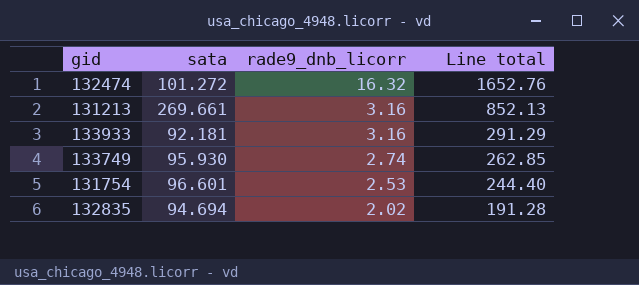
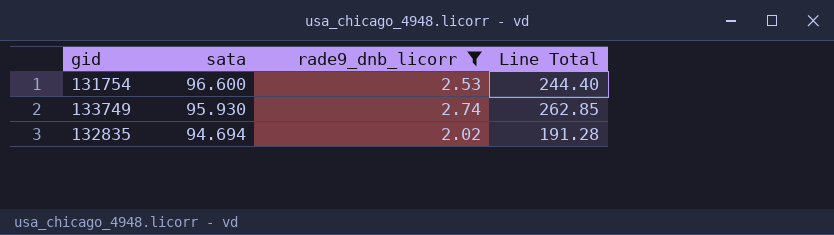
filter: none -> rade9_dnb_licorr <= 2.74
row order: rade9_dnb_licorr descending -> sata descending
column name: Line total -> Line Total
131754 | sata: 96.601 -> 96.600

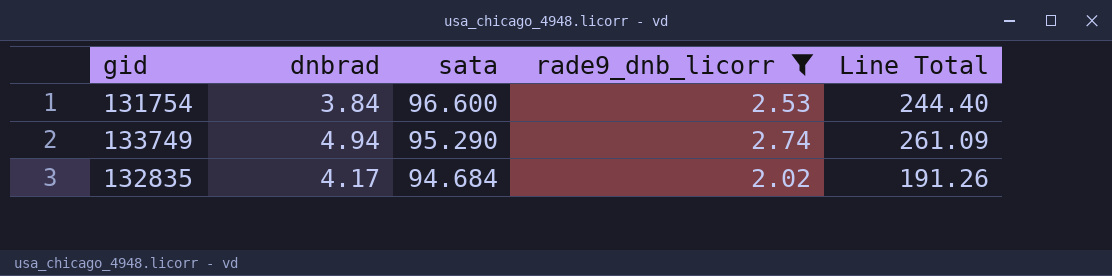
column dnbrad | position: none -> 2
133749 | sata: 95.930 -> 95.290
133749 | Line Total: 262.85 -> 261.09
132835 | sata: 94.694 -> 94.684
132835 | Line Total: 191.28 -> 191.26

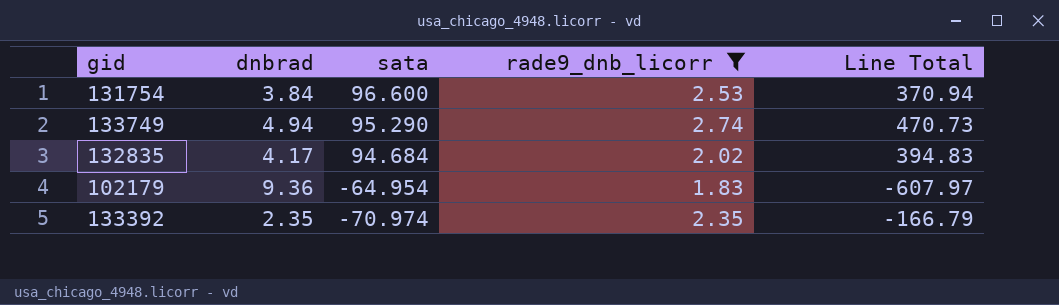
column Line Total | formula: [sata] * [rade9_dnb_licorr] -> [dnbrad] * [sata]
row 102179: none -> 9.36 | -64.954 | 1.83 | -607.97
row 133392: none -> 2.35 | -70.974 | 2.35 | -166.79

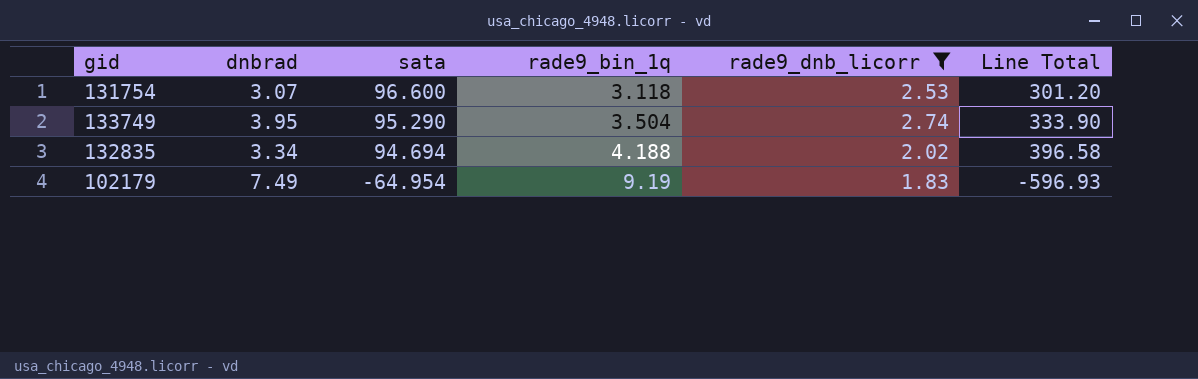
column rade9_bin_1q | position: none -> 4
column Line Total | formula: [dnbrad] * [sata] -> [sata] * [rade9_bin_1q]
row 133392: 2.35 | -70.974 | 2.35 | -166.79 -> none
131754 | dnbrad: 3.84 -> 3.07
133749 | dnbrad: 4.94 -> 3.95
132835 | dnbrad: 4.17 -> 3.34
132835 | sata: 94.684 -> 94.694
102179 | dnbrad: 9.36 -> 7.49

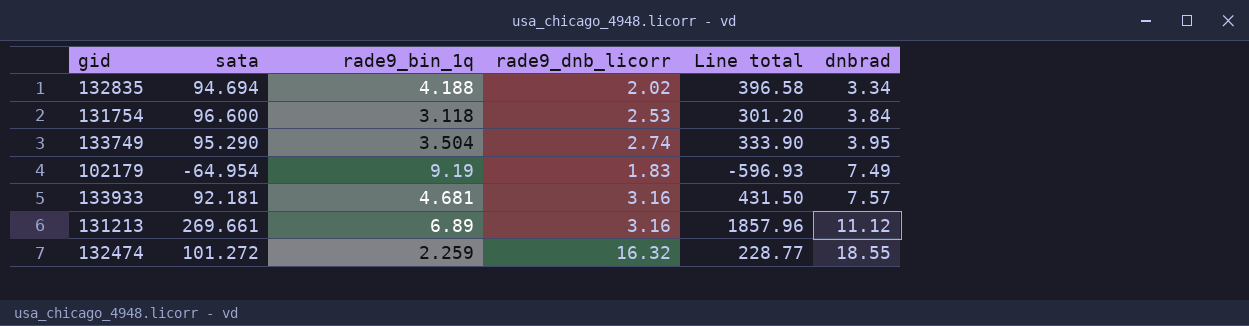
filter: rade9_dnb_licorr <= 2.74 -> none
row order: sata descending -> dnbrad ascending
column name: Line Total -> Line total
column dnbrad | position: 2 -> 6
131754 | dnbrad: 3.07 -> 3.84

